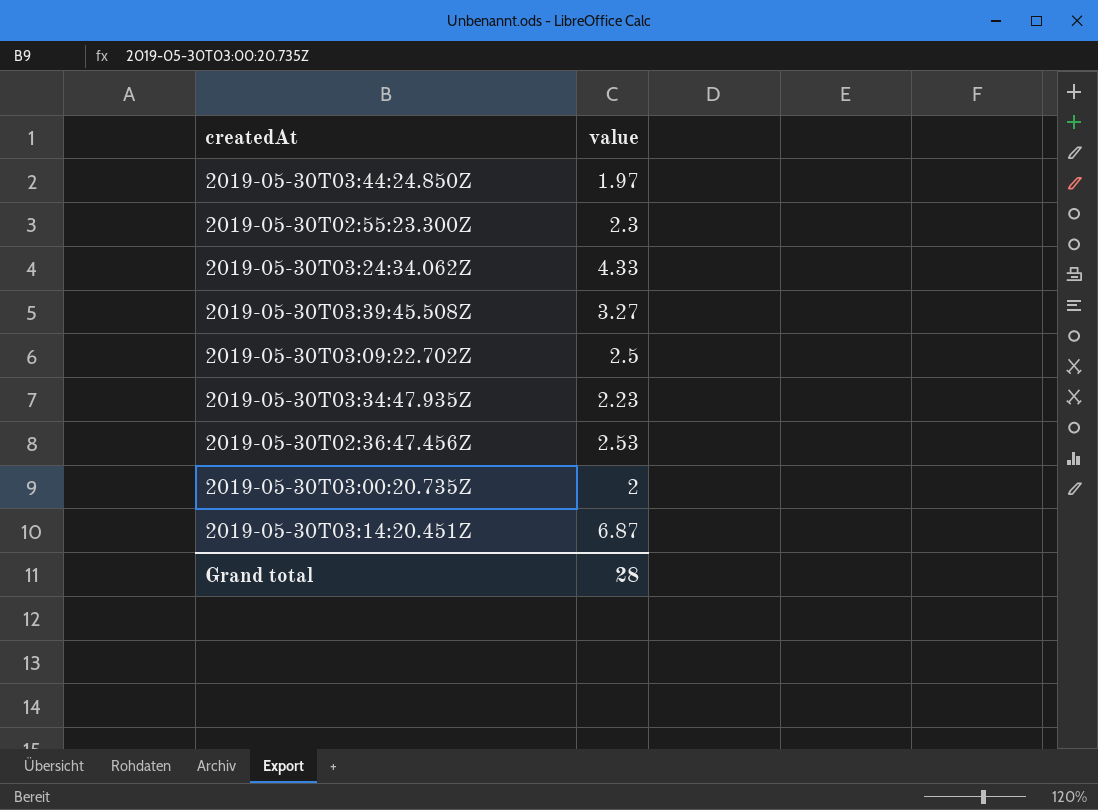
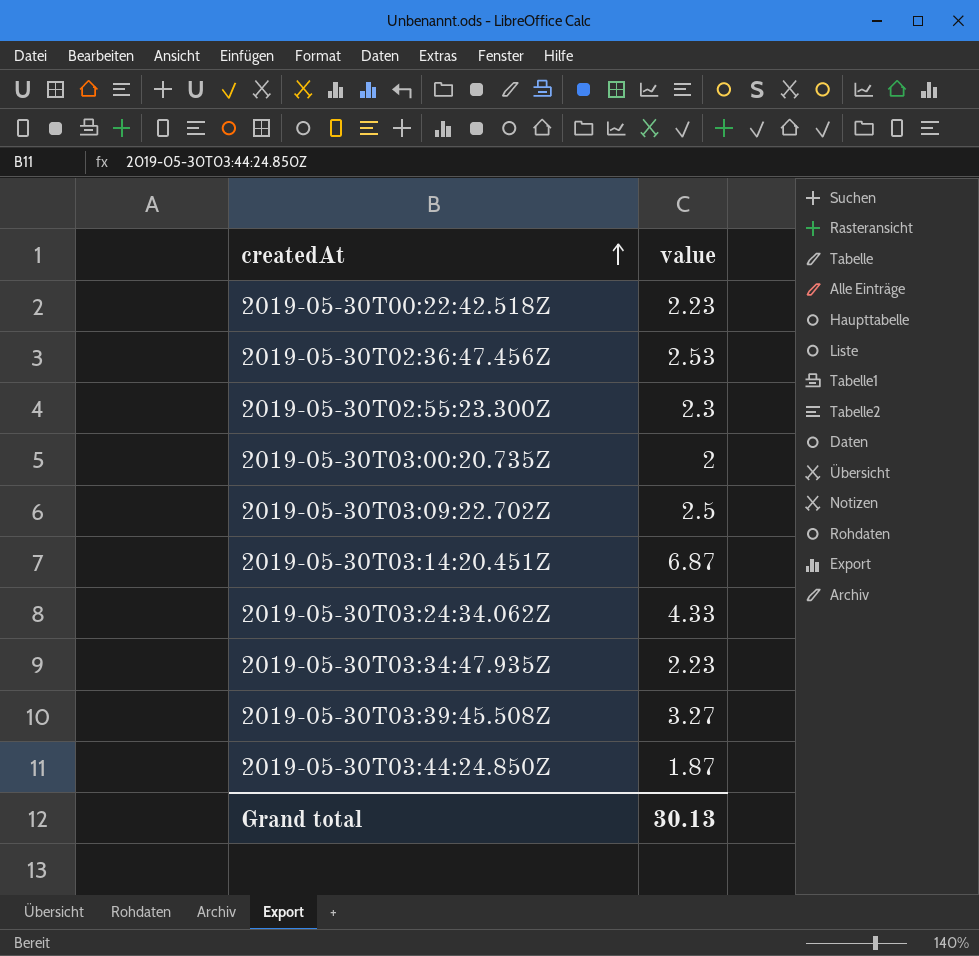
row order: none -> createdAt ascending
row 2019-05-30T00:22:42.518Z: none -> 2.23
2019-05-30T03:44:24.850Z | value: 1.97 -> 1.87
Grand total | value: 28 -> 30.13

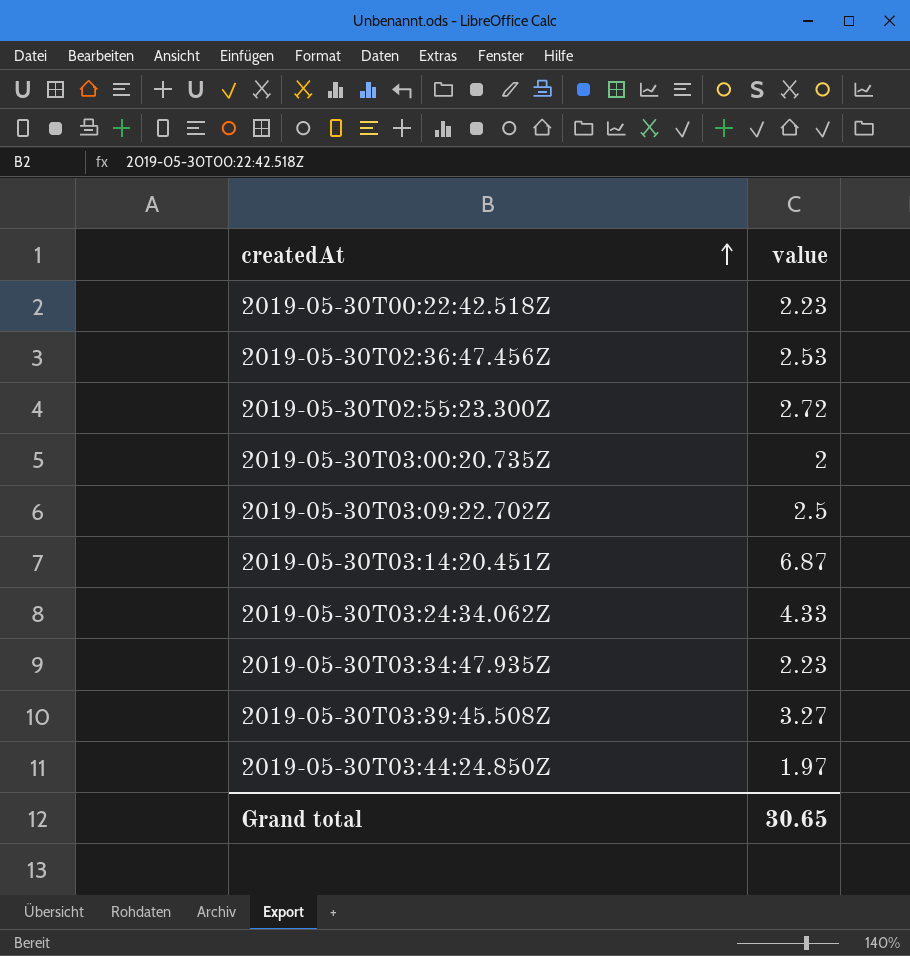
2019-05-30T02:55:23.300Z | value: 2.3 -> 2.72
2019-05-30T03:44:24.850Z | value: 1.87 -> 1.97
Grand total | value: 30.13 -> 30.65

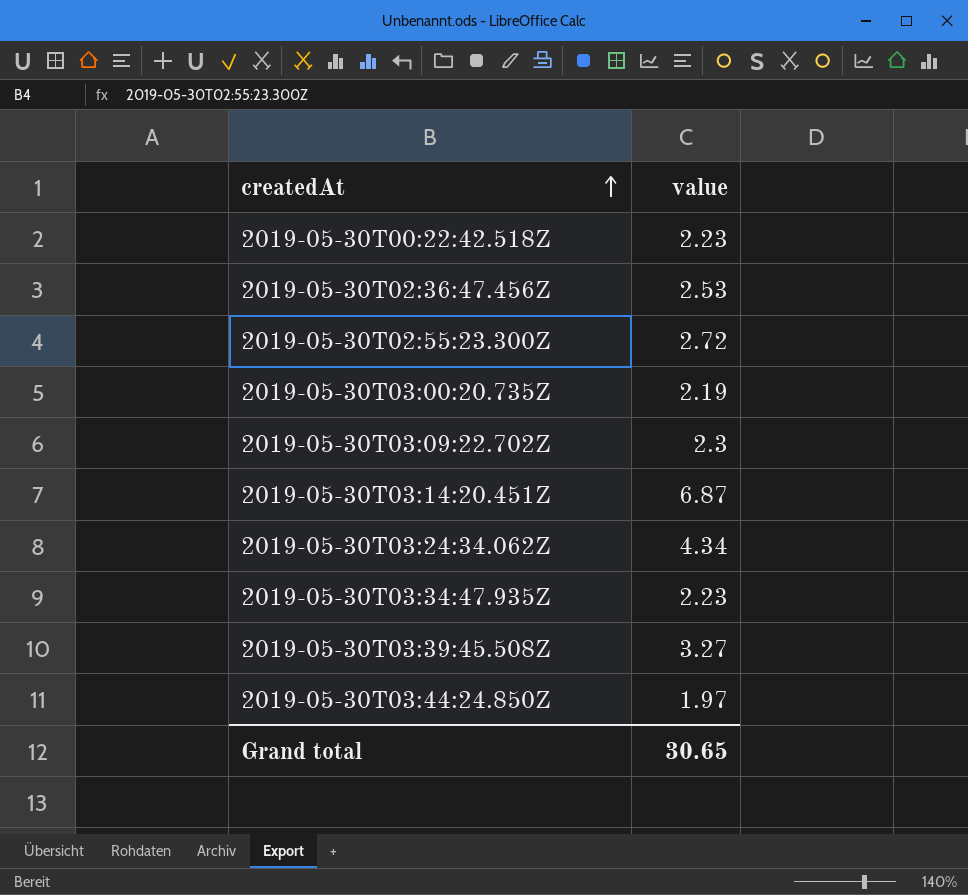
2019-05-30T03:00:20.735Z | value: 2 -> 2.19
2019-05-30T03:09:22.702Z | value: 2.5 -> 2.3
2019-05-30T03:24:34.062Z | value: 4.33 -> 4.34

